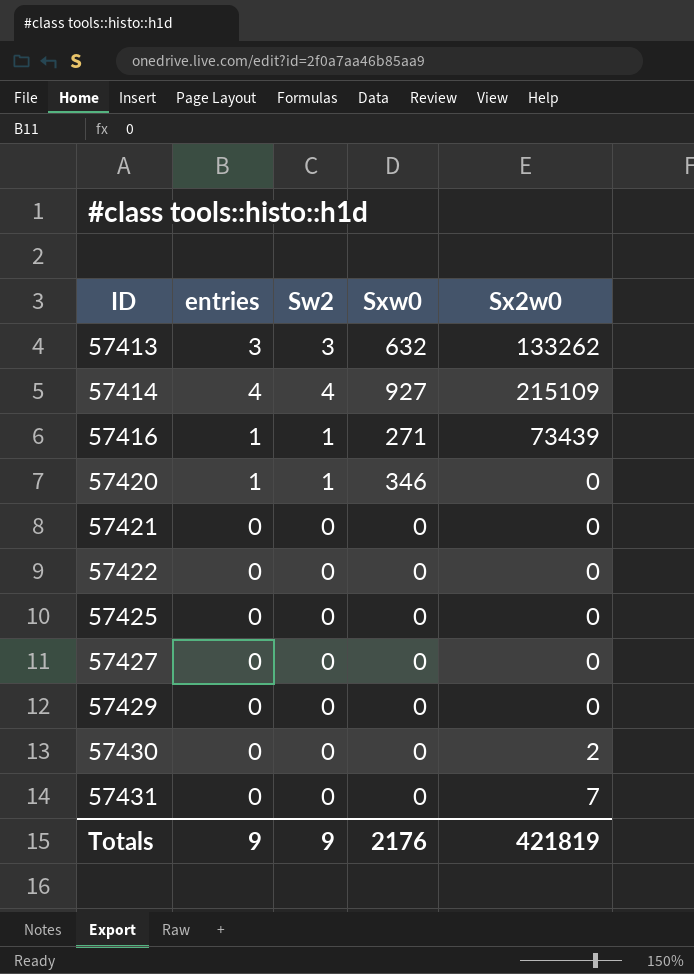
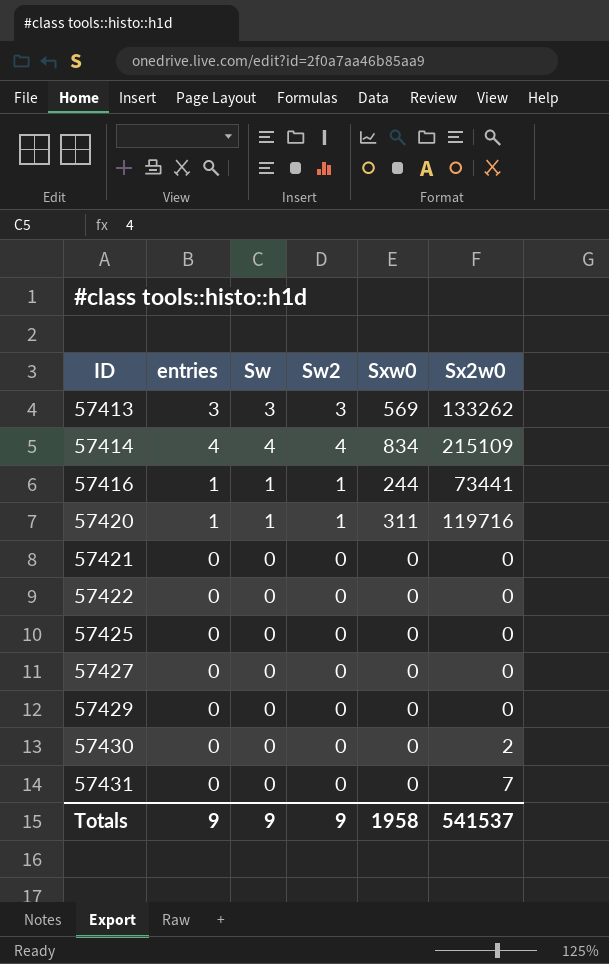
column Sw | position: none -> 3
57413 | Sxw0: 632 -> 569
57414 | Sxw0: 927 -> 834
57416 | Sxw0: 271 -> 244
57416 | Sx2w0: 73439 -> 73441
57420 | Sxw0: 346 -> 311
57420 | Sx2w0: 0 -> 119716
Totals | Sxw0: 2176 -> 1958
Totals | Sx2w0: 421819 -> 541537

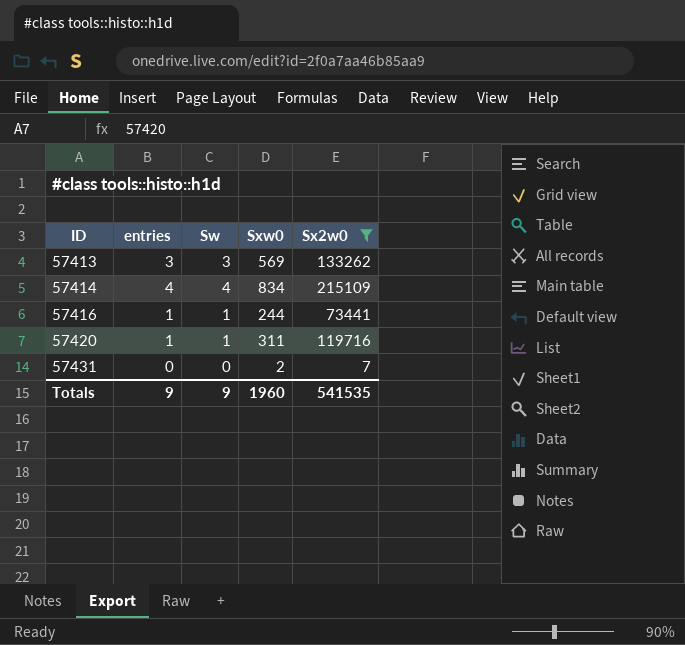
filter: none -> Sx2w0 >= 7
column Sw2 | position: 4 -> none
57431 | Sxw0: 0 -> 2
Totals | Sxw0: 1958 -> 1960
Totals | Sx2w0: 541537 -> 541535

